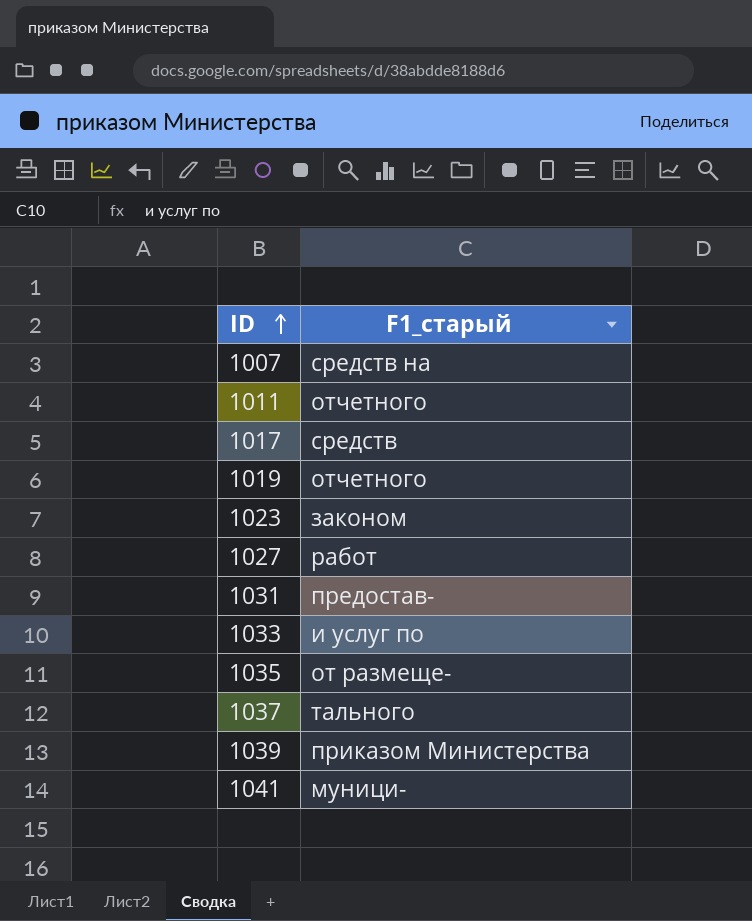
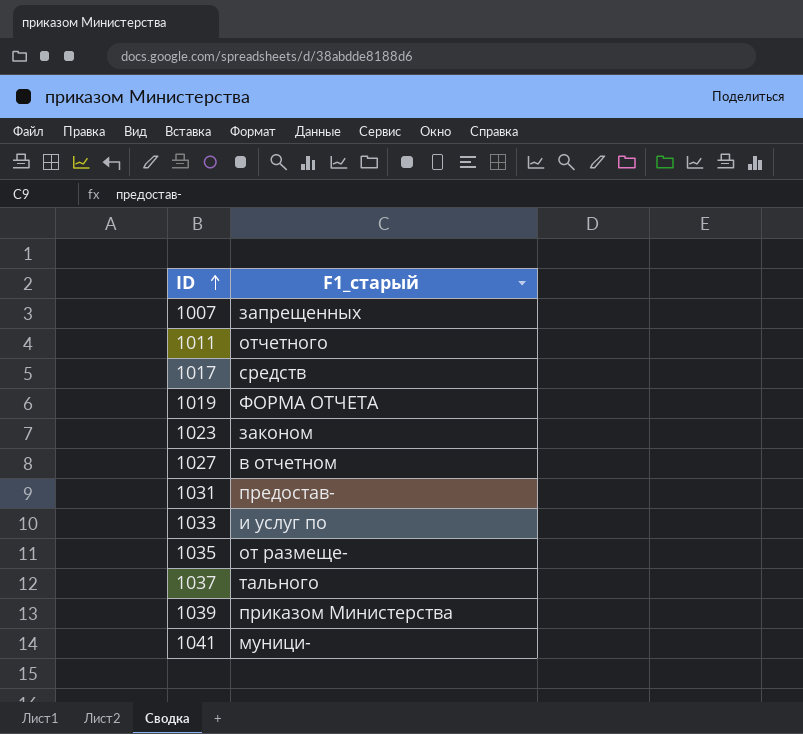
1007 | F1_старый: средств на -> запрещенных
1019 | F1_старый: отчетного -> ФОРМА ОТЧЕТА
1027 | F1_старый: работ -> в отчетном

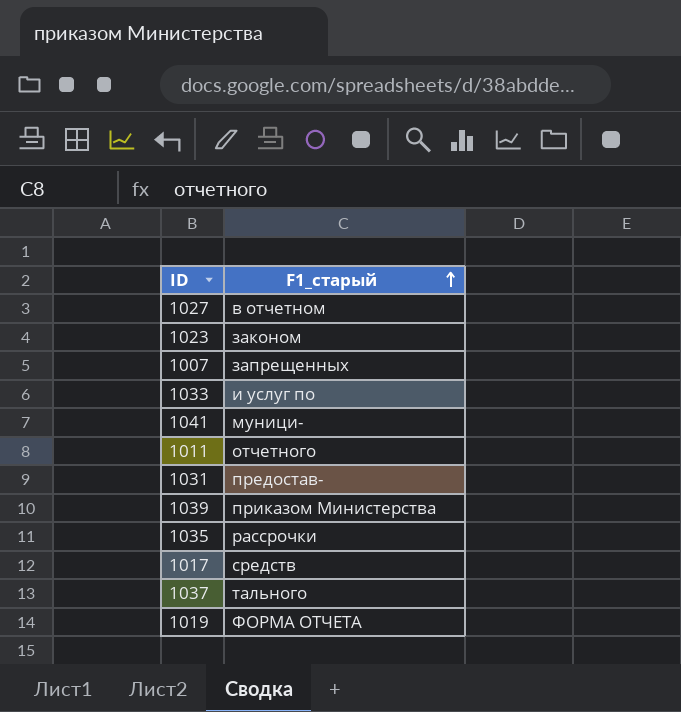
row order: ID ascending -> F1_старый ascending
1035 | F1_старый: от размеще- -> рассрочки

